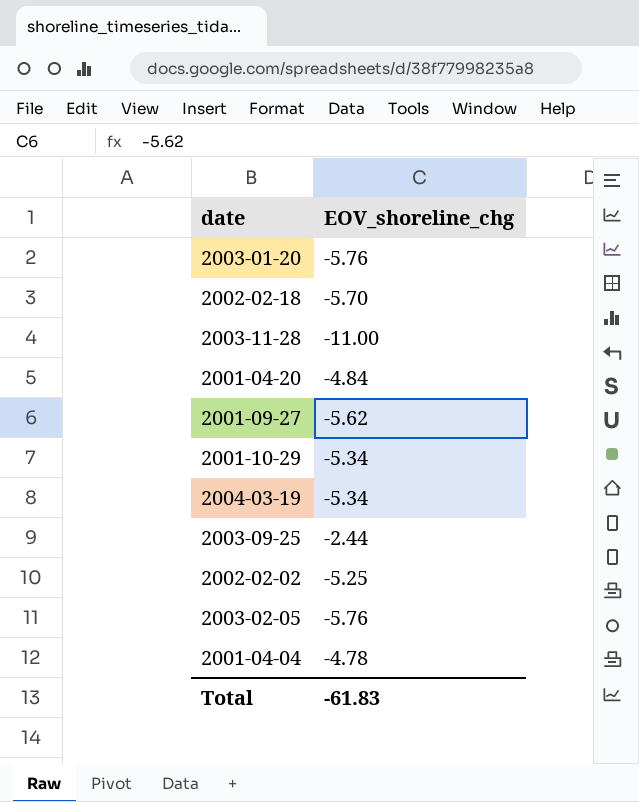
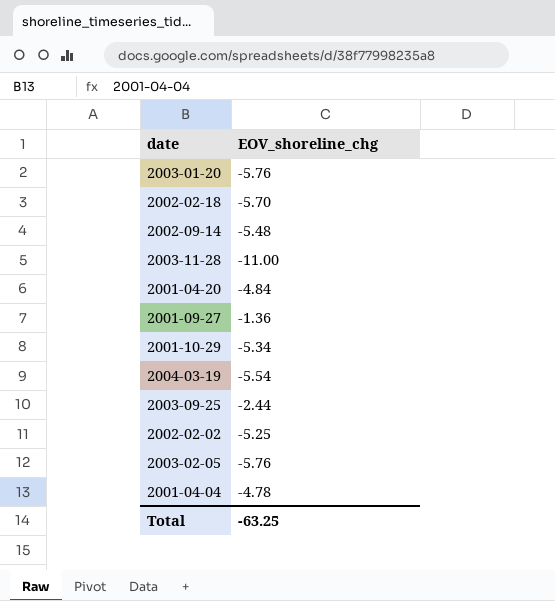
row 2002-09-14: none -> -5.48
2001-09-27 | EOV_shoreline_chg: -5.62 -> -1.36
2004-03-19 | EOV_shoreline_chg: -5.34 -> -5.54
Total | EOV_shoreline_chg: -61.83 -> -63.25

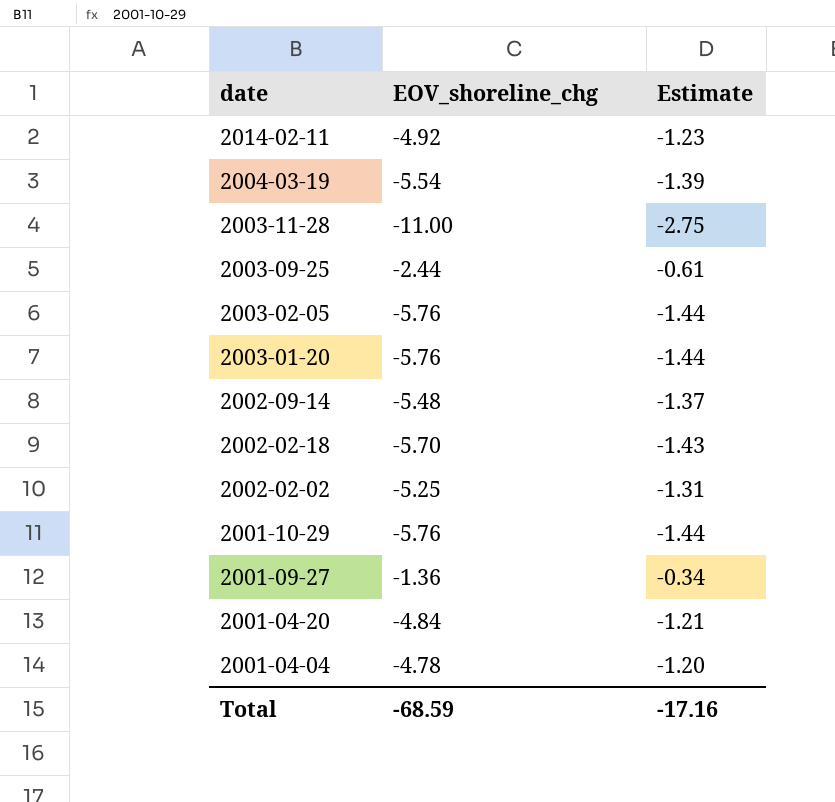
row order: none -> date descending
column Estimate | formula: none -> [EOV_shoreline_chg] * 0.25
row 2014-02-11: none -> -4.92 | -1.23
2001-10-29 | EOV_shoreline_chg: -5.34 -> -5.76
Total | EOV_shoreline_chg: -63.25 -> -68.59

